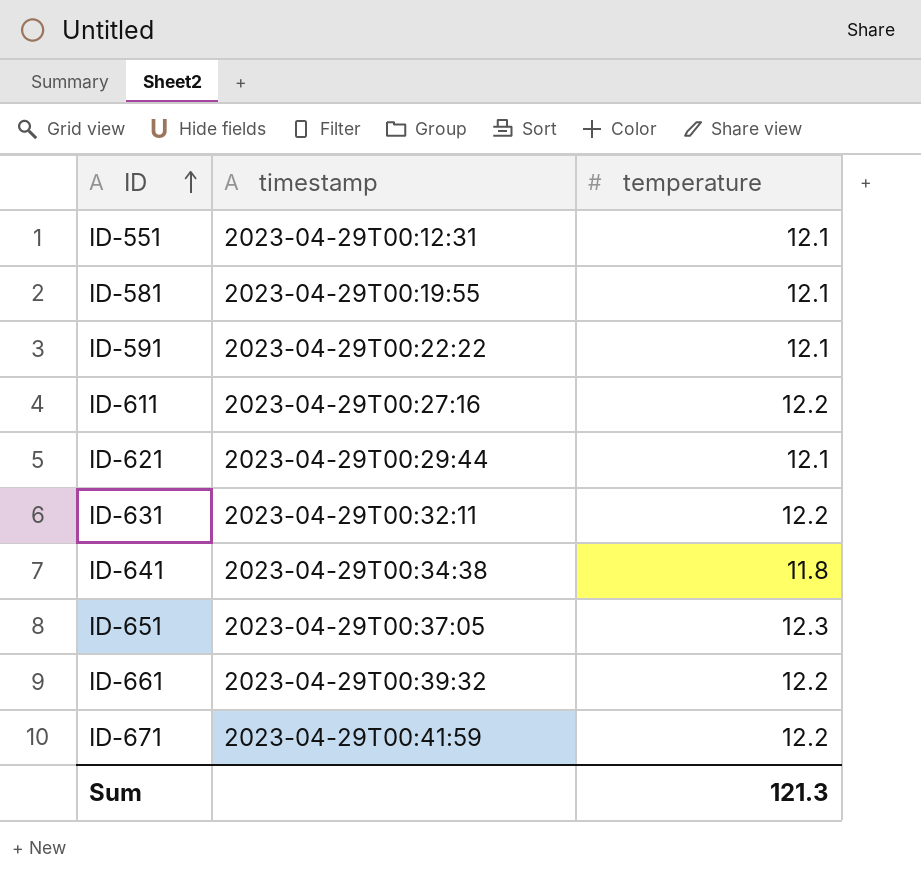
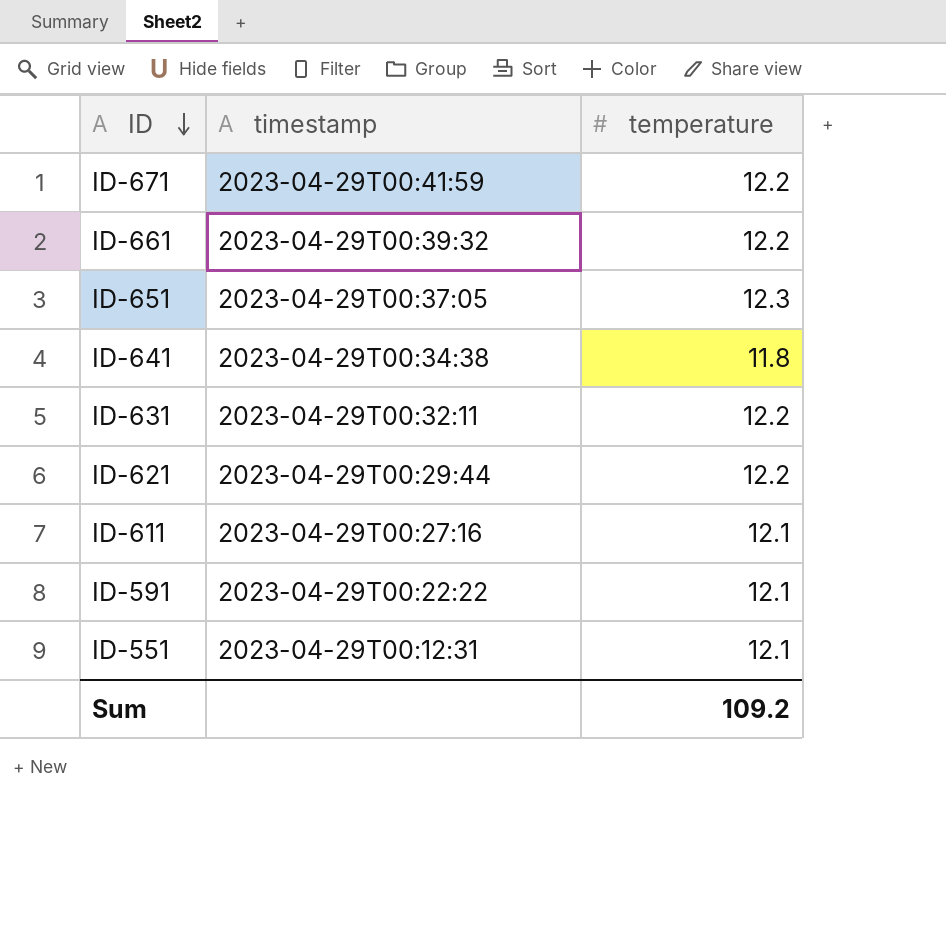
row order: ID ascending -> ID descending
row ID-581: 2023-04-29T00:19:55 | 12.1 -> none
ID-621 | temperature: 12.1 -> 12.2
ID-611 | temperature: 12.2 -> 12.1
Sum | temperature: 121.3 -> 109.2

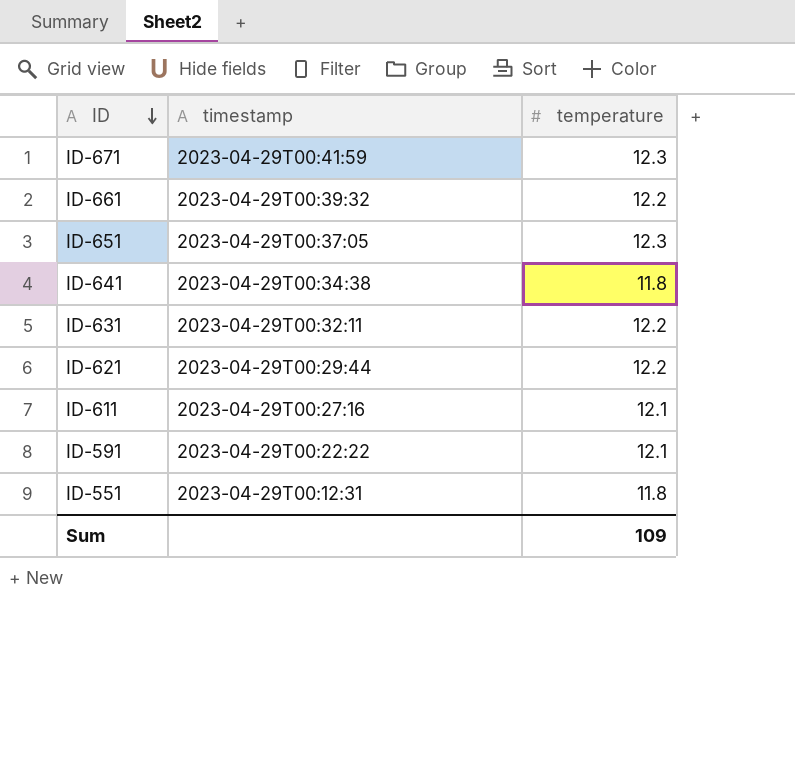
ID-671 | temperature: 12.2 -> 12.3
ID-551 | temperature: 12.1 -> 11.8
Sum | temperature: 109.2 -> 109

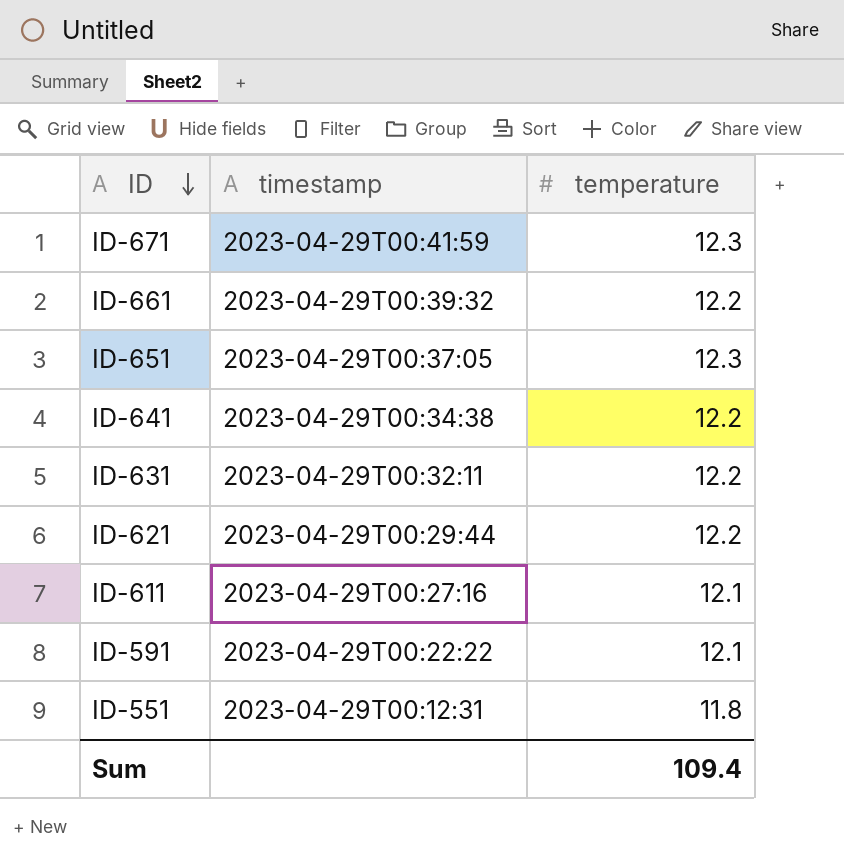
ID-641 | temperature: 11.8 -> 12.2
Sum | temperature: 109 -> 109.4

